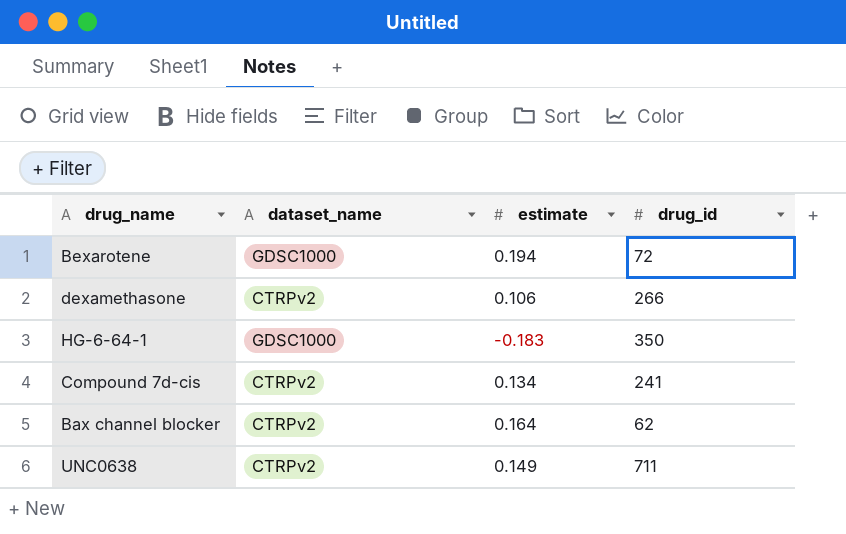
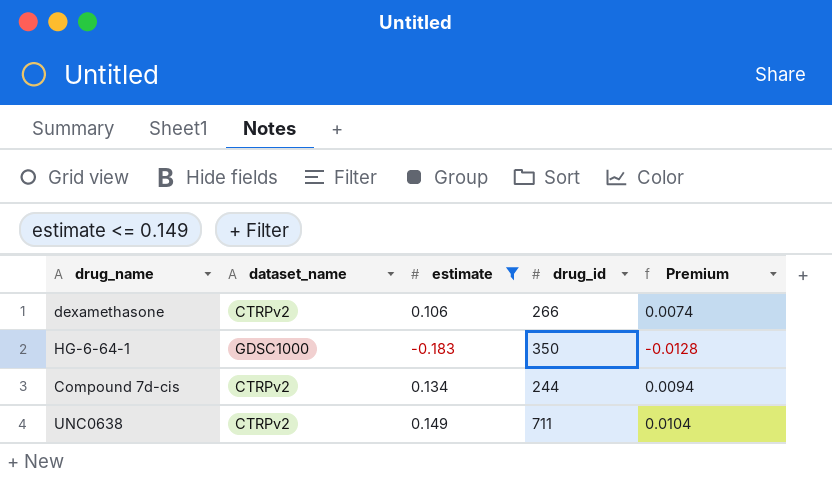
filter: none -> estimate <= 0.149
column Premium | formula: none -> [estimate] * 0.07
Compound 7d-cis | drug_id: 241 -> 244

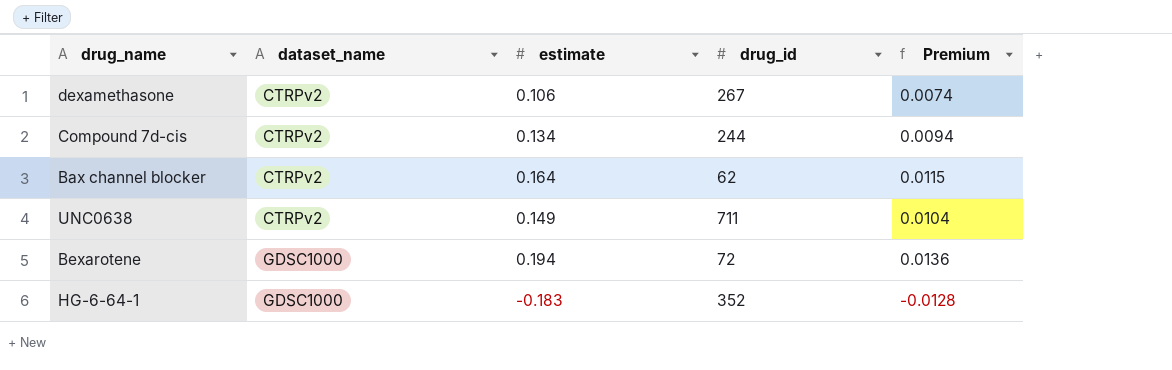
filter: estimate <= 0.149 -> none
row order: none -> dataset_name ascending
dexamethasone | drug_id: 266 -> 267
HG-6-64-1 | drug_id: 350 -> 352

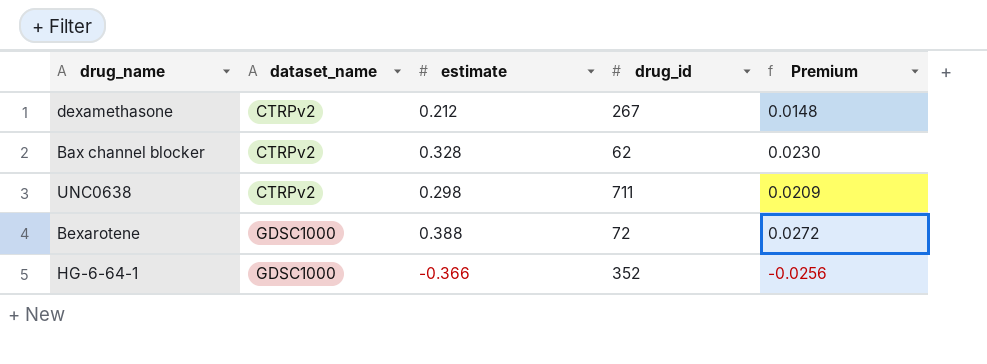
row Compound 7d-cis: CTRPv2 | 0.134 | 244 | 0.0094 -> none
dexamethasone | estimate: 0.106 -> 0.212
dexamethasone | Premium: 0.0074 -> 0.0148
Bax channel blocker | estimate: 0.164 -> 0.328
Bax channel blocker | Premium: 0.0115 -> 0.0230
UNC0638 | estimate: 0.149 -> 0.298
UNC0638 | Premium: 0.0104 -> 0.0209
Bexarotene | estimate: 0.194 -> 0.388
Bexarotene | Premium: 0.0136 -> 0.0272
HG-6-64-1 | estimate: -0.183 -> -0.366
HG-6-64-1 | Premium: -0.0128 -> -0.0256

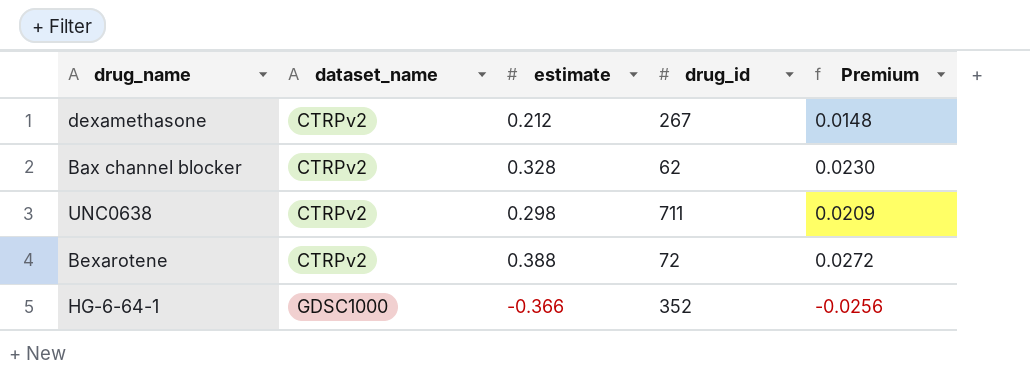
Bexarotene | dataset_name: GDSC1000 -> CTRPv2

